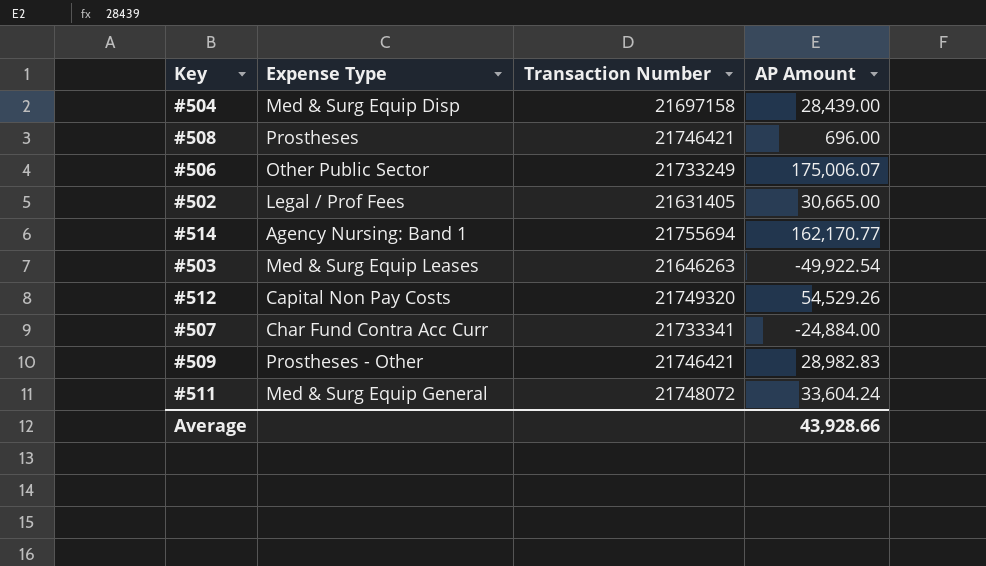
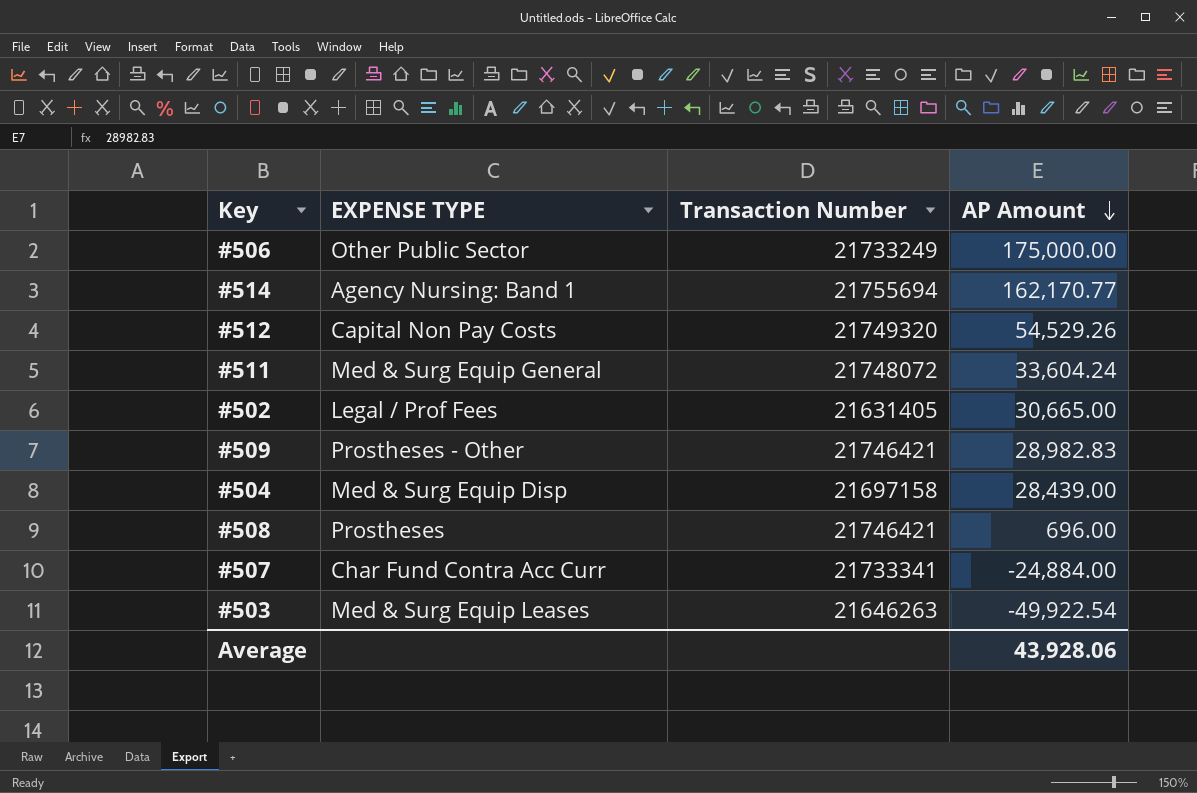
row order: none -> AP Amount descending
column name: Expense Type -> EXPENSE TYPE
#506 | AP Amount: 175,006.07 -> 175,000.00
Average | AP Amount: 43,928.66 -> 43,928.06

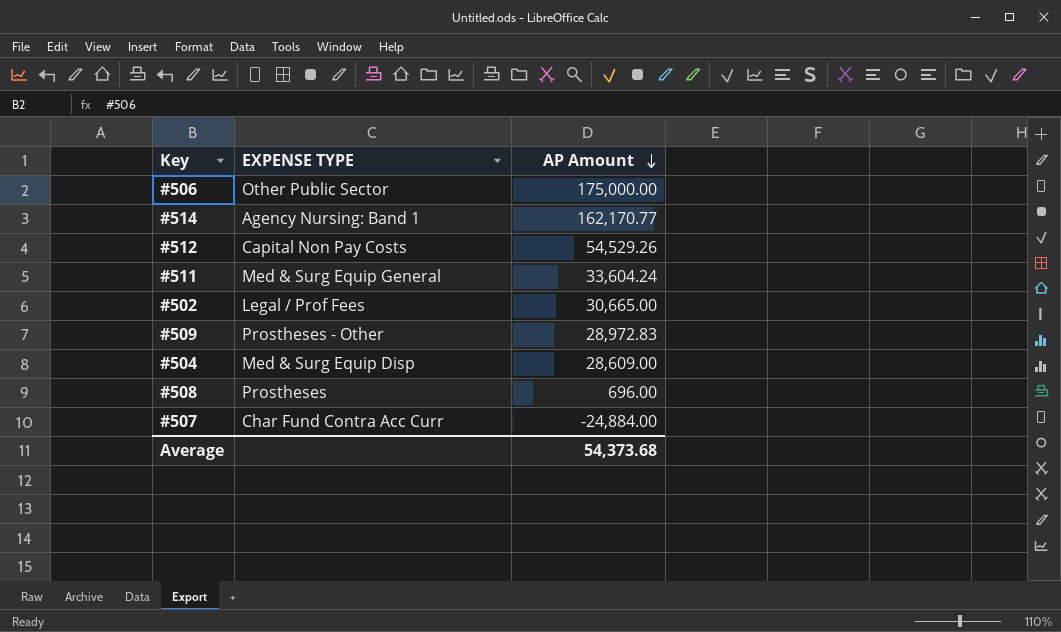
column Transaction Number | position: 3 -> none
row #503: Med & Surg Equip Leases | 21646263 | -49,922.54 -> none
#509 | AP Amount: 28,982.83 -> 28,972.83
#504 | AP Amount: 28,439.00 -> 28,609.00
Average | AP Amount: 43,928.06 -> 54,373.68

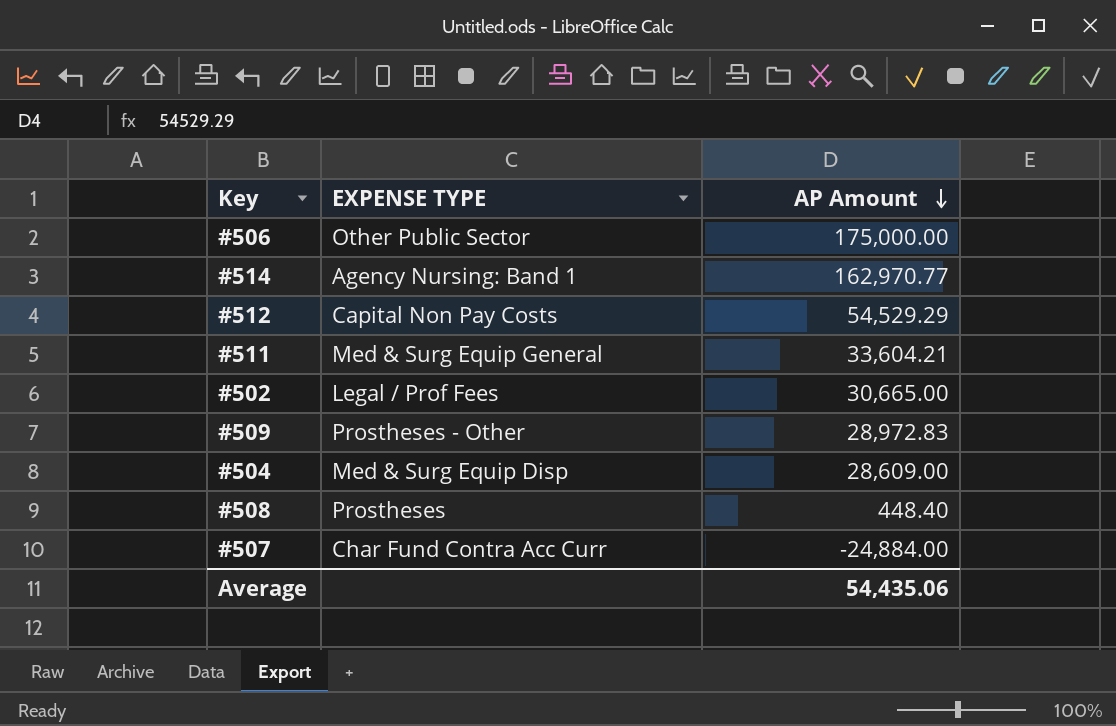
#514 | AP Amount: 162,170.77 -> 162,970.77
#512 | AP Amount: 54,529.26 -> 54,529.29
#511 | AP Amount: 33,604.24 -> 33,604.21
#508 | AP Amount: 696.00 -> 448.40
Average | AP Amount: 54,373.68 -> 54,435.06

